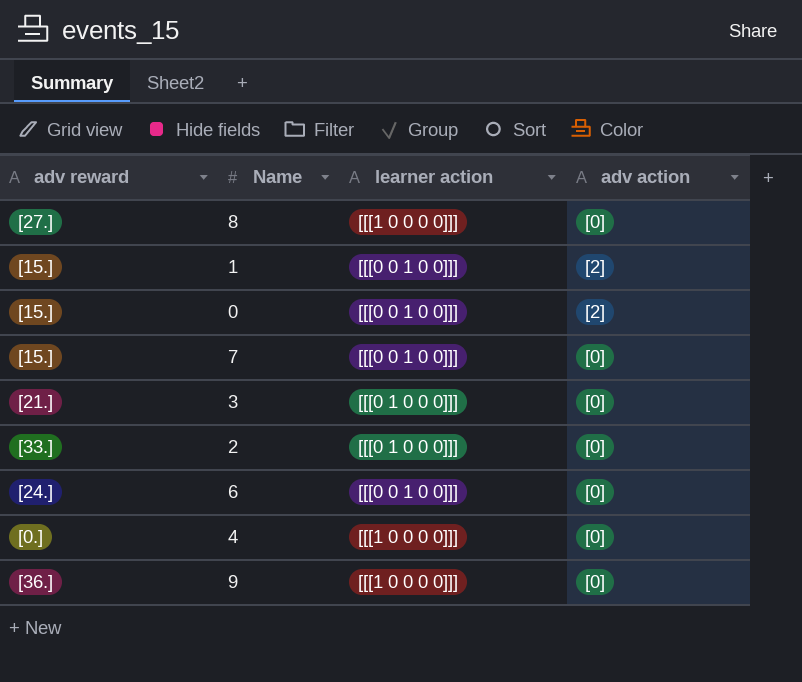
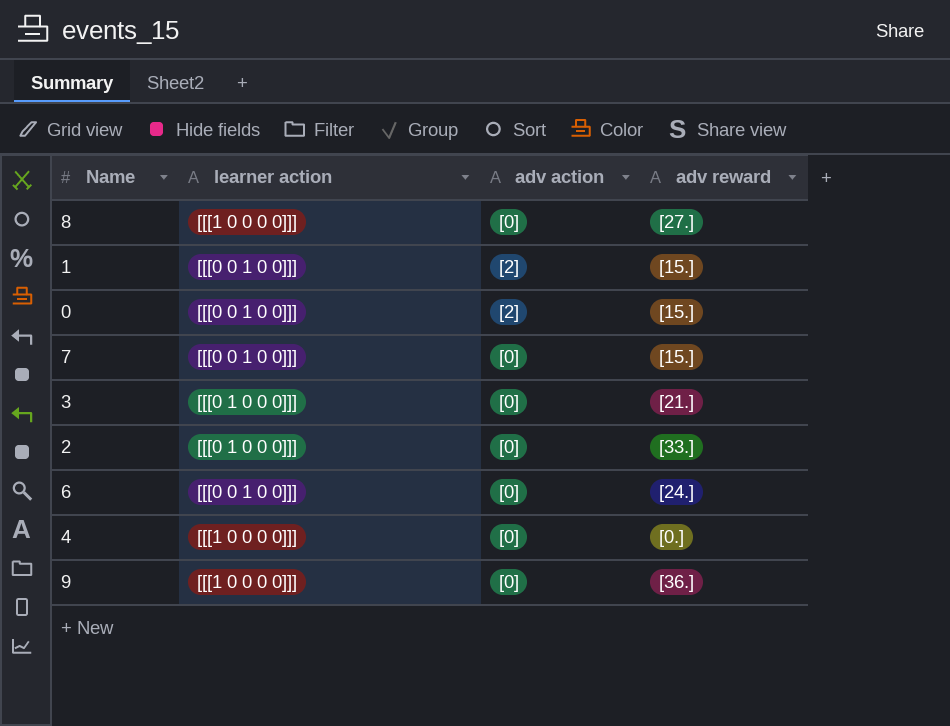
column adv reward | position: 1 -> 4

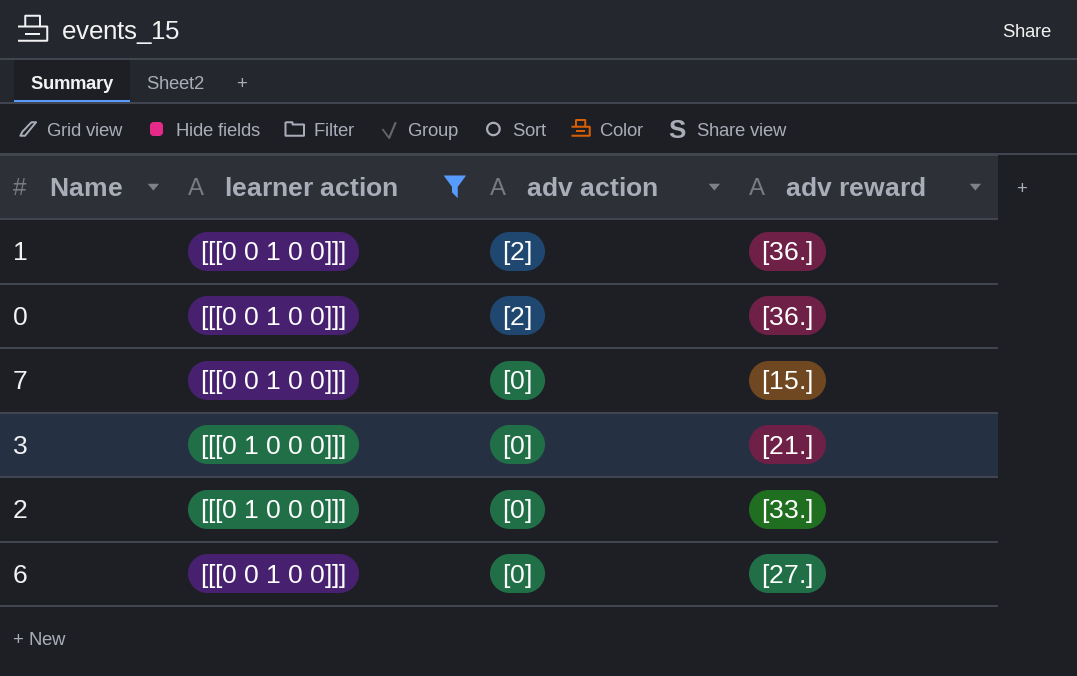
filter: none -> learner action != [[[1 0 0 0 0]]]
1 | adv reward: [15.] -> [36.]
0 | adv reward: [15.] -> [36.]
6 | adv reward: [24.] -> [27.]

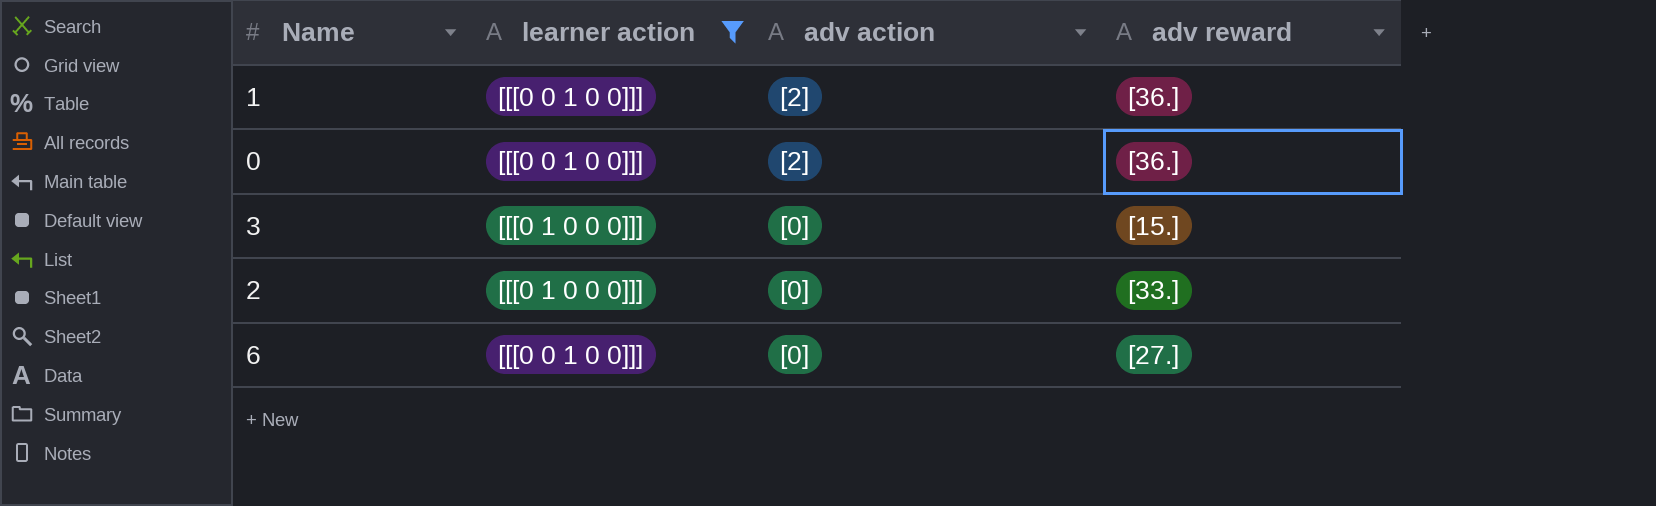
row 7: [[[0 0 1 0 0]]] | [0] | [15.] -> none
3 | adv reward: [21.] -> [15.]

